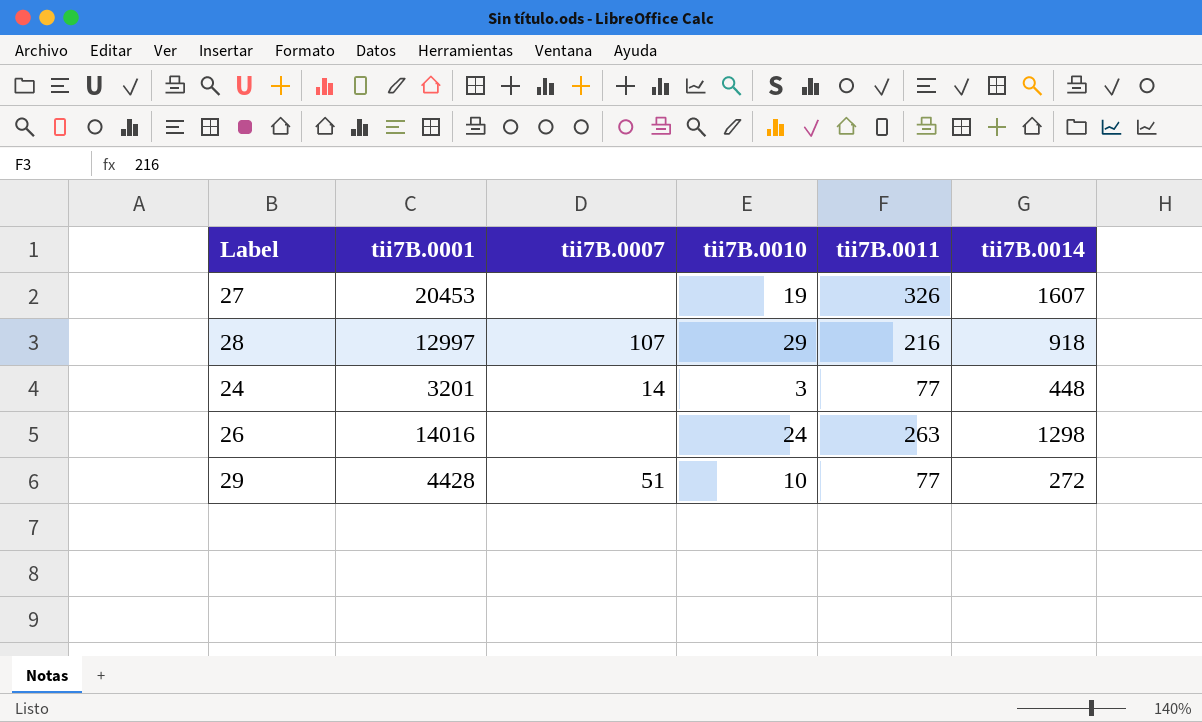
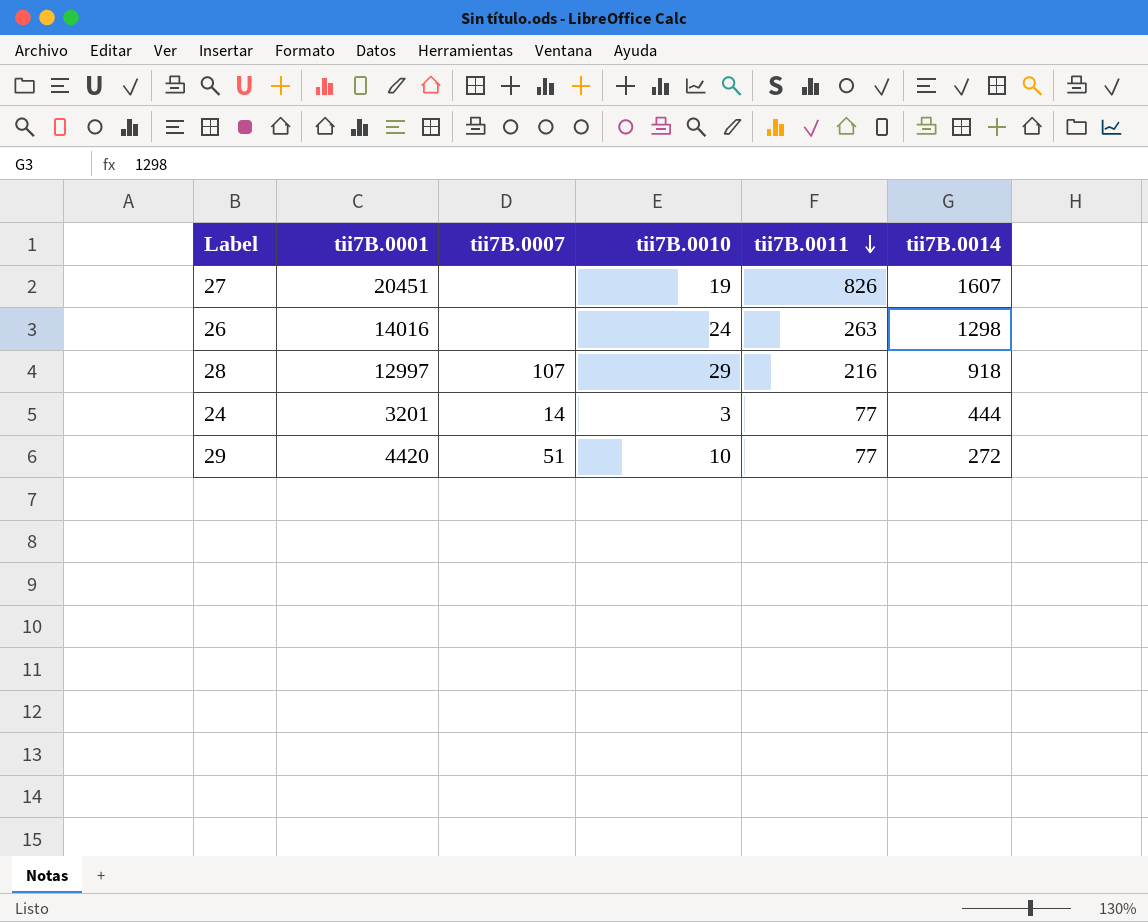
row order: none -> tii7B.0011 descending
27 | tii7B.0001: 20453 -> 20451
27 | tii7B.0011: 326 -> 826
24 | tii7B.0014: 448 -> 444
29 | tii7B.0001: 4428 -> 4420

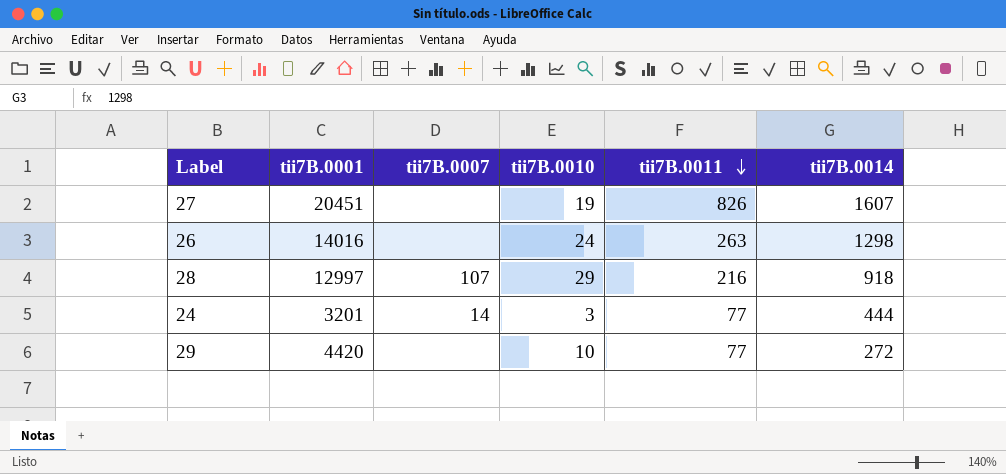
29 | tii7B.0007: 51 -> none

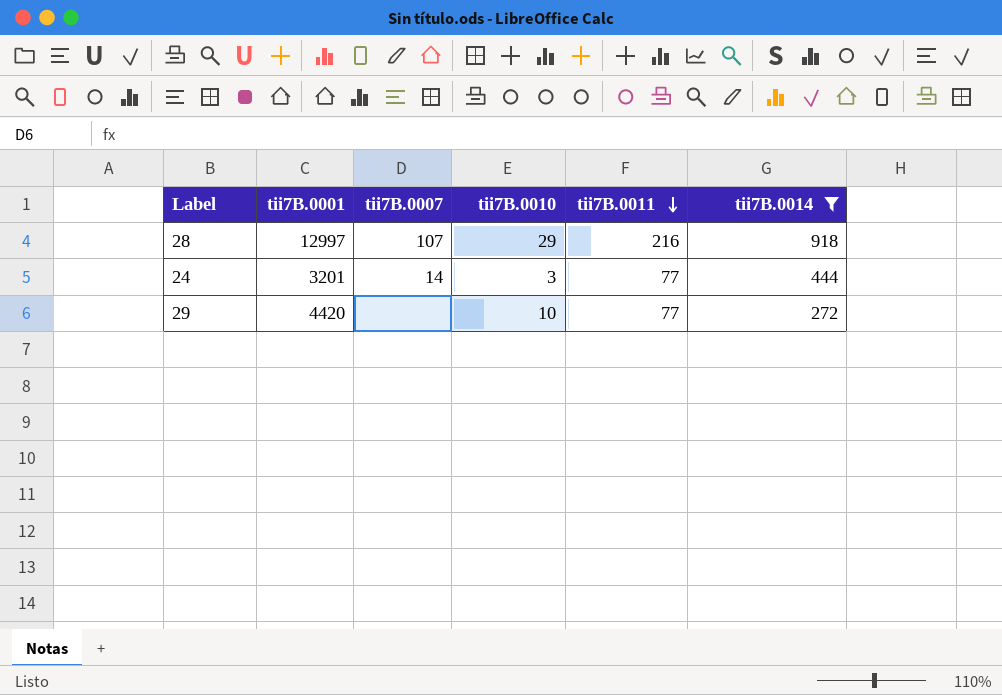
filter: none -> tii7B.0014 <= 918

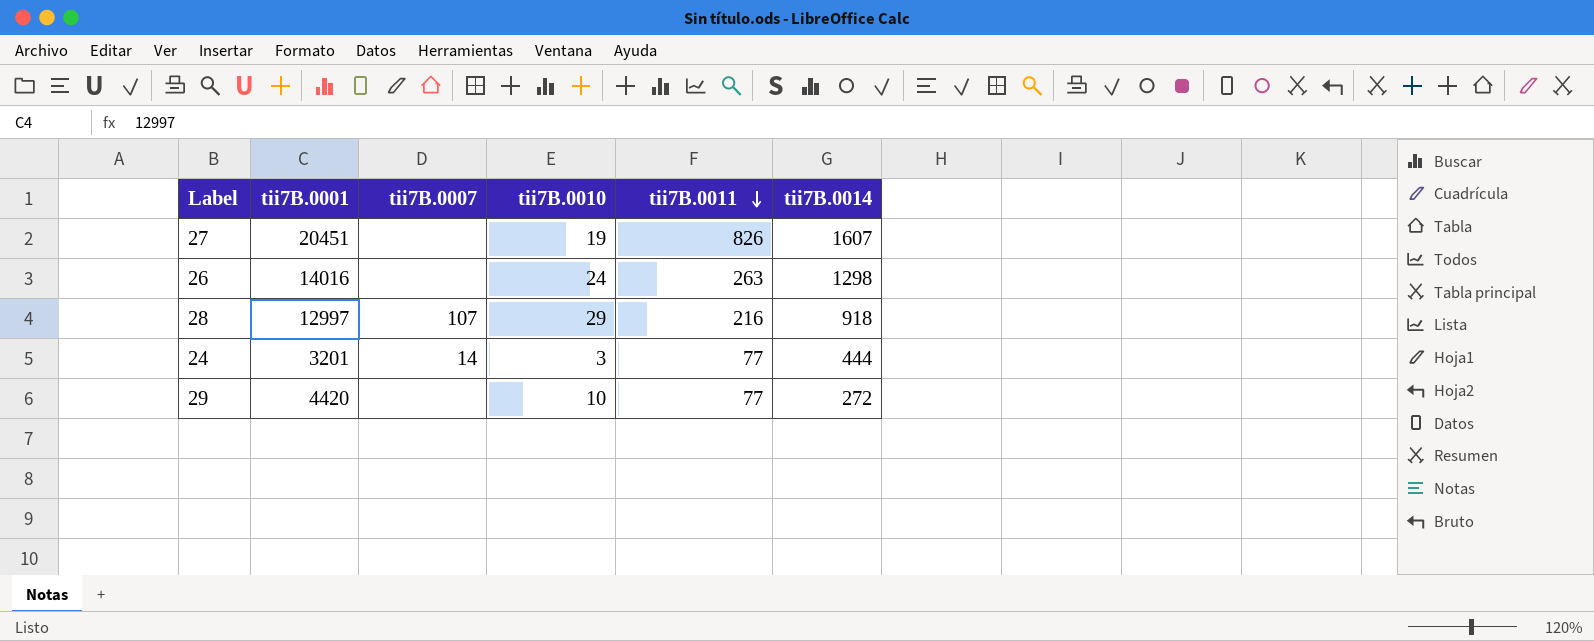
filter: tii7B.0014 <= 918 -> none

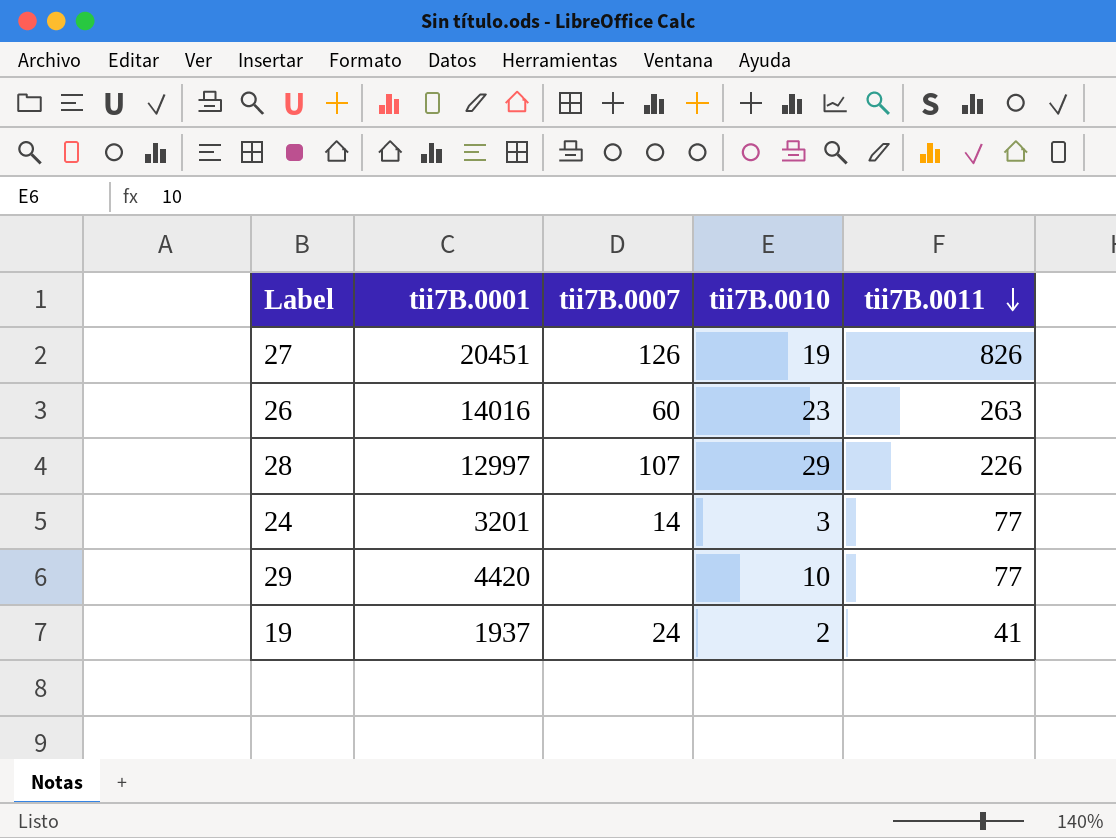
column tii7B.0014 | position: 6 -> none
27 | tii7B.0007: none -> 126
26 | tii7B.0007: none -> 60
26 | tii7B.0010: 24 -> 23
28 | tii7B.0011: 216 -> 226
row 19: none -> 1937 | 24 | 2 | 41

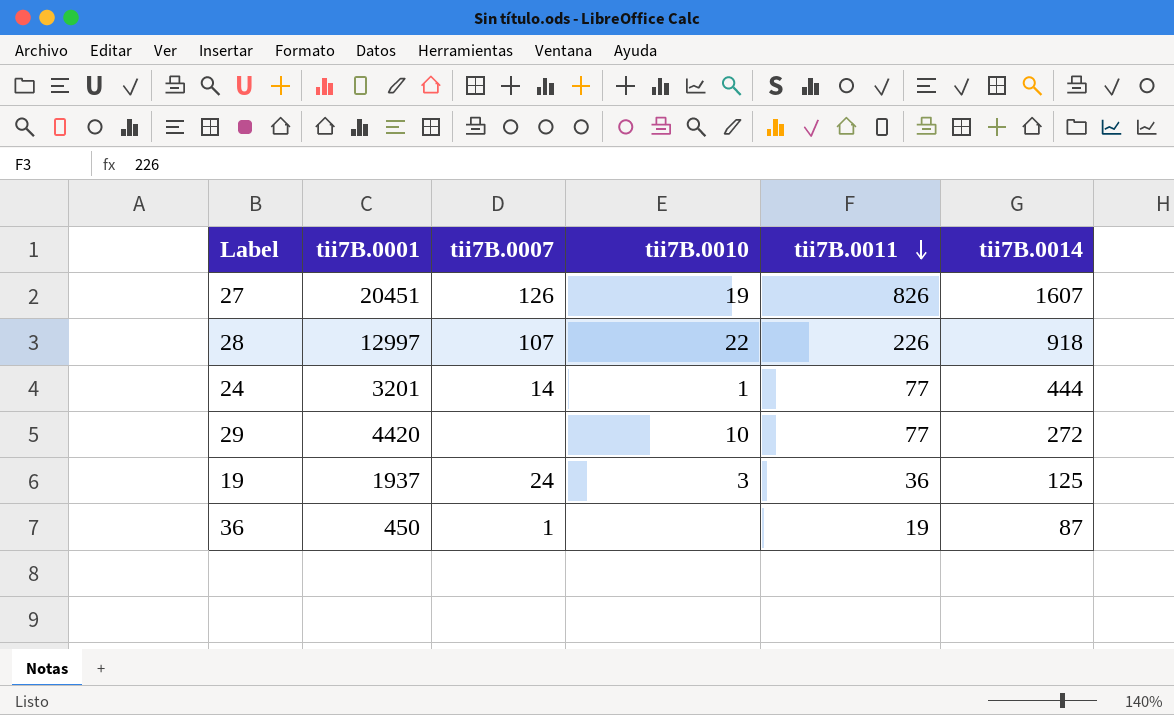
column tii7B.0014 | position: none -> 6
row 26: 14016 | 60 | 23 | 263 -> none
28 | tii7B.0010: 29 -> 22
24 | tii7B.0010: 3 -> 1
19 | tii7B.0010: 2 -> 3
19 | tii7B.0011: 41 -> 36
row 36: none -> 450 | 1 | none | 19 | 87

